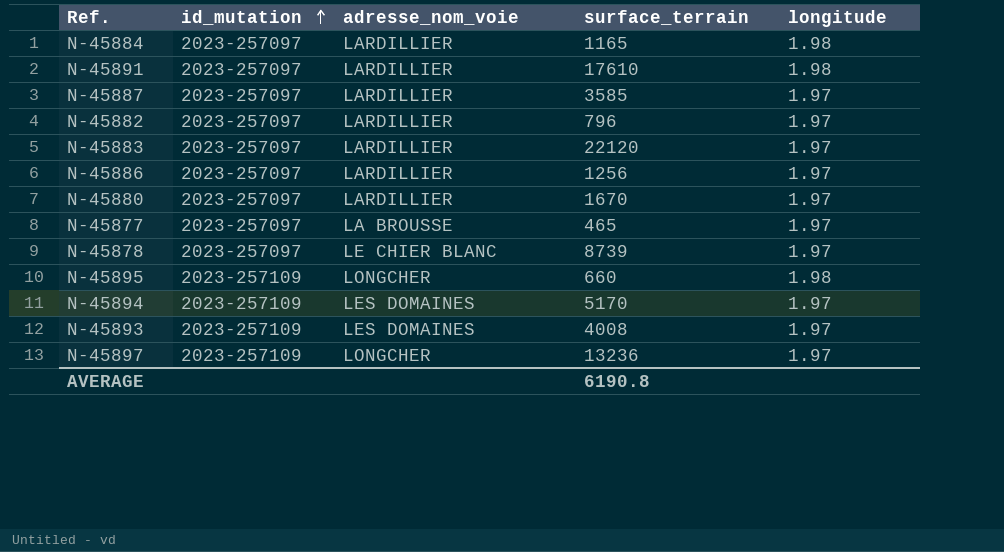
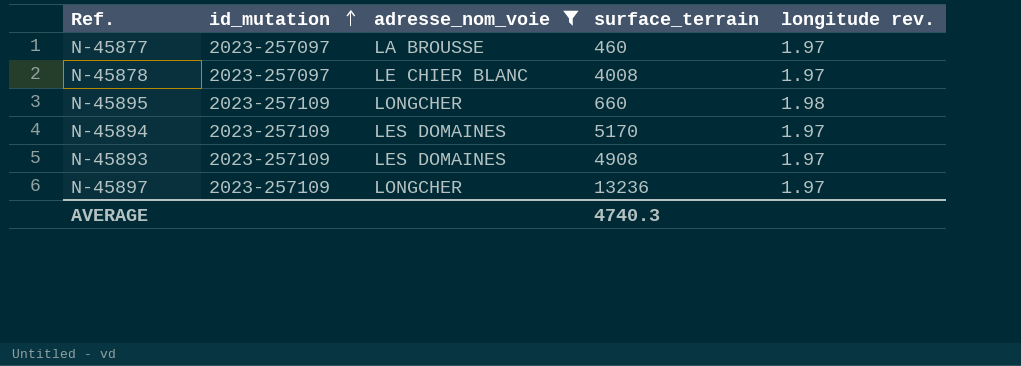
filter: none -> adresse_nom_voie != LARDILLIER
column name: longitude -> longitude rev.
N-45877 | surface_terrain: 465 -> 460
N-45878 | surface_terrain: 8739 -> 4008
N-45893 | surface_terrain: 4008 -> 4908
AVERAGE | surface_terrain: 6190.8 -> 4740.3

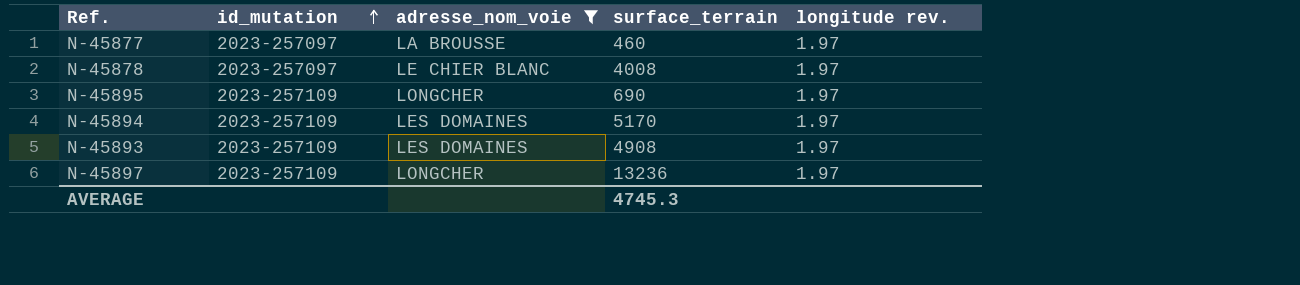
N-45895 | surface_terrain: 660 -> 690
N-45895 | longitude rev.: 1.98 -> 1.97
AVERAGE | surface_terrain: 4740.3 -> 4745.3

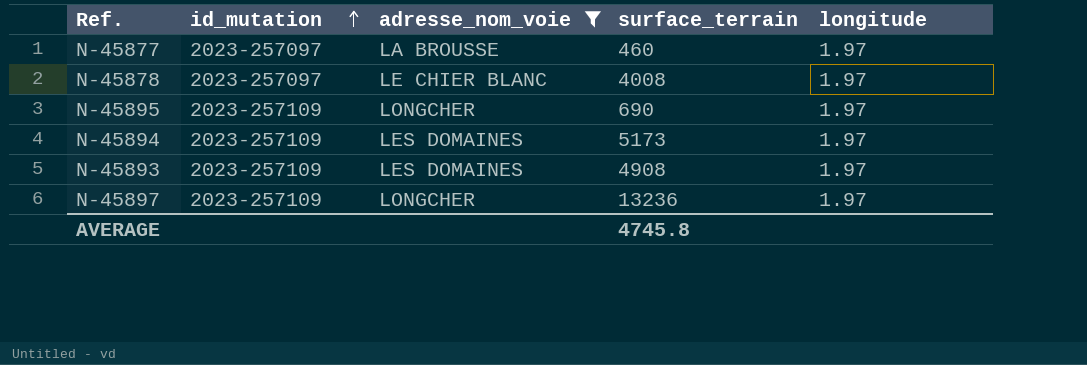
column name: longitude rev. -> longitude
N-45894 | surface_terrain: 5170 -> 5173
AVERAGE | surface_terrain: 4745.3 -> 4745.8

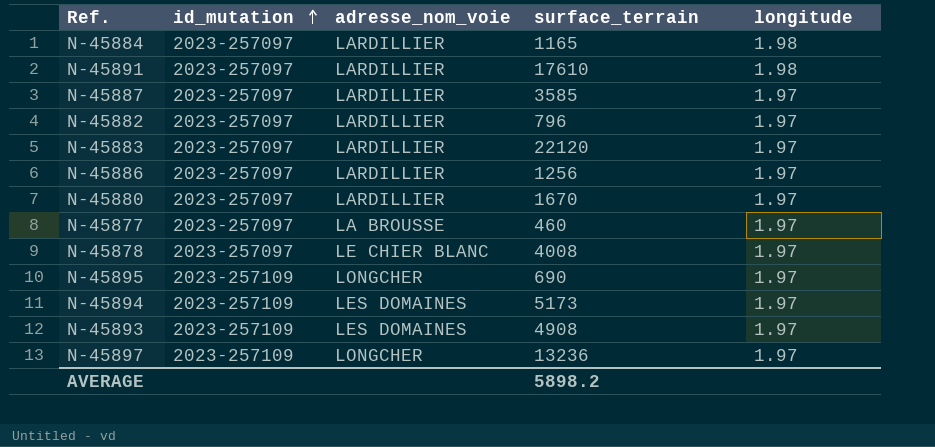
filter: adresse_nom_voie != LARDILLIER -> none
AVERAGE | surface_terrain: 4745.8 -> 5898.2

